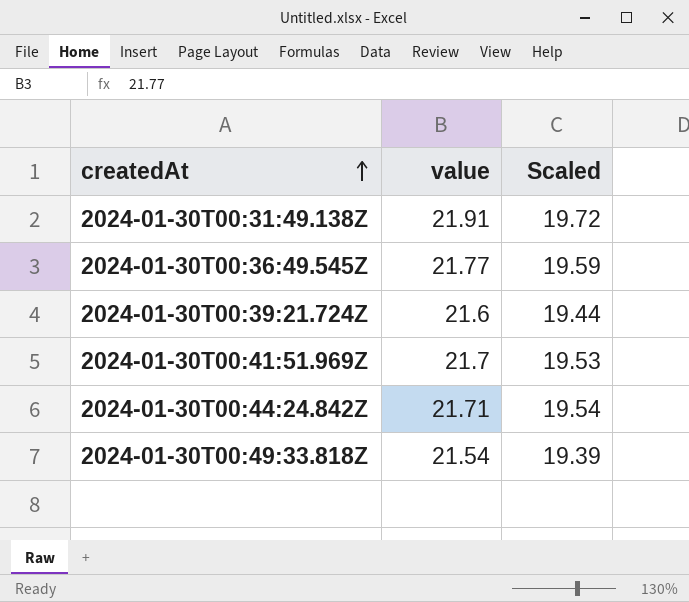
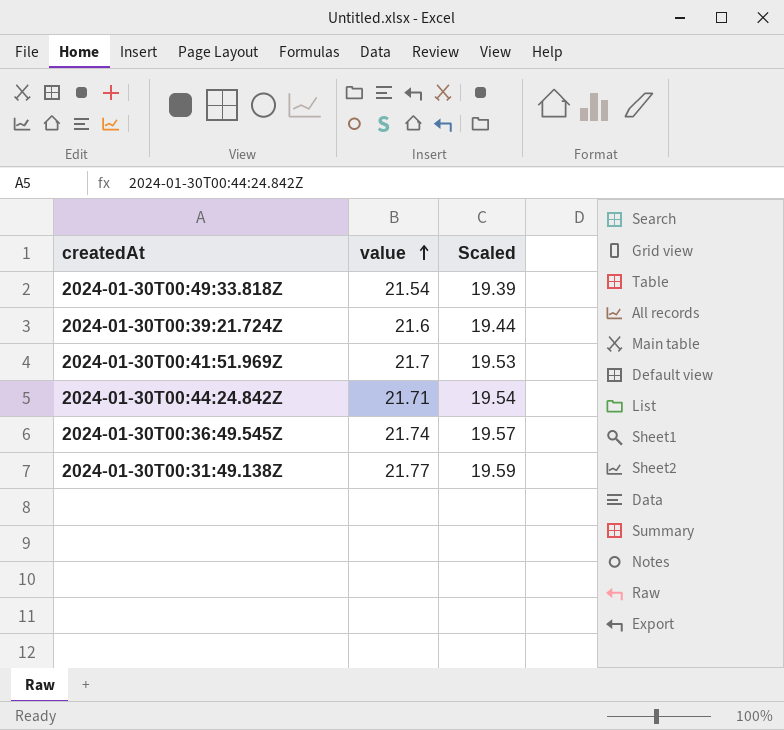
row order: createdAt ascending -> value ascending
2024-01-30T00:36:49.545Z | value: 21.77 -> 21.74
2024-01-30T00:36:49.545Z | Scaled: 19.59 -> 19.57
2024-01-30T00:31:49.138Z | value: 21.91 -> 21.77
2024-01-30T00:31:49.138Z | Scaled: 19.72 -> 19.59

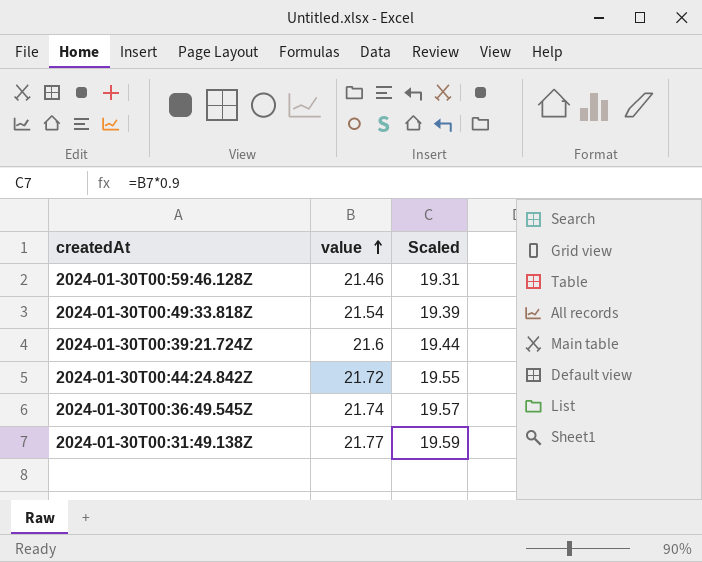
row 2024-01-30T00:41:51.969Z: 21.7 | 19.53 -> none
row 2024-01-30T00:59:46.128Z: none -> 21.46 | 19.31
2024-01-30T00:44:24.842Z | value: 21.71 -> 21.72
2024-01-30T00:44:24.842Z | Scaled: 19.54 -> 19.55

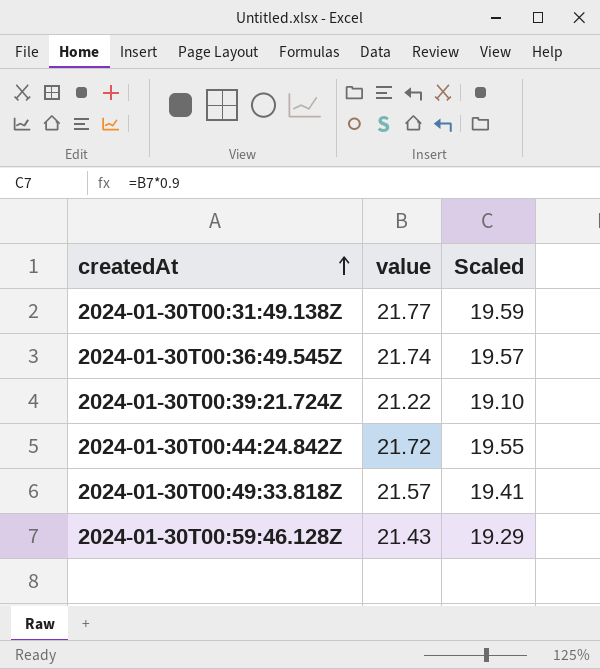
row order: value ascending -> createdAt ascending
2024-01-30T00:39:21.724Z | value: 21.6 -> 21.22
2024-01-30T00:39:21.724Z | Scaled: 19.44 -> 19.10
2024-01-30T00:49:33.818Z | value: 21.54 -> 21.57
2024-01-30T00:49:33.818Z | Scaled: 19.39 -> 19.41
2024-01-30T00:59:46.128Z | value: 21.46 -> 21.43
2024-01-30T00:59:46.128Z | Scaled: 19.31 -> 19.29

